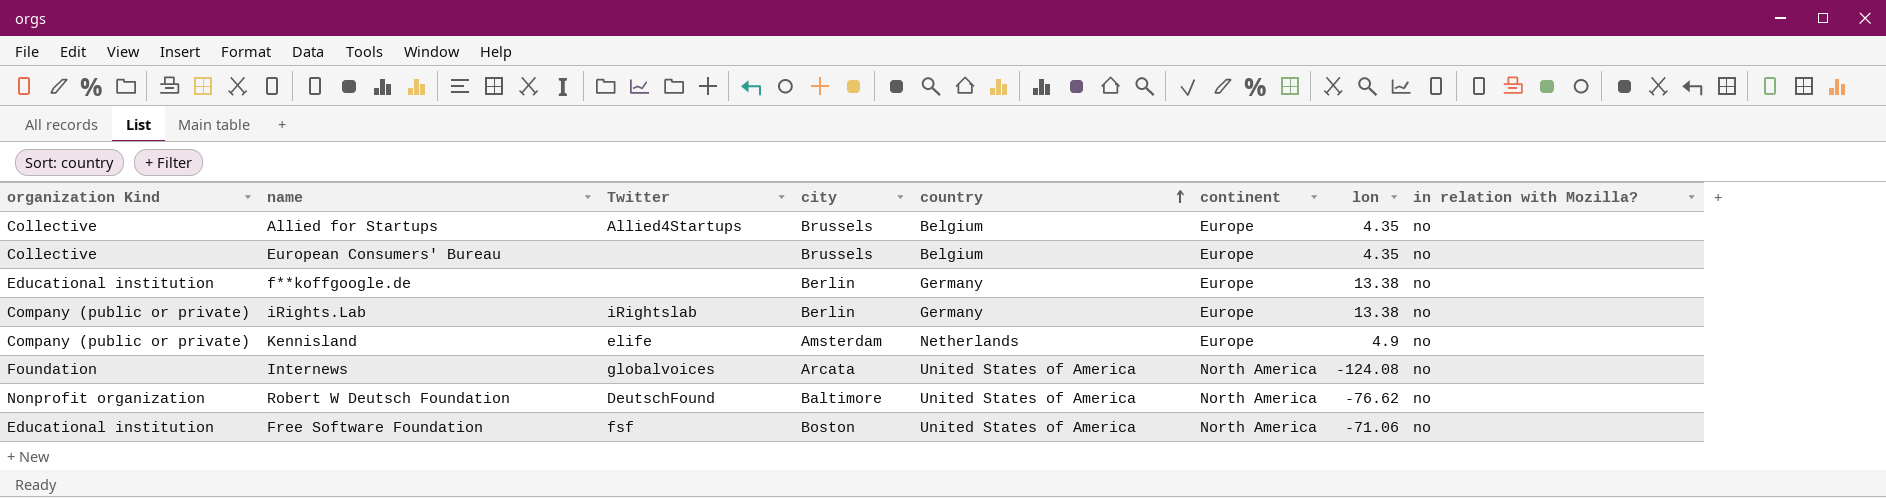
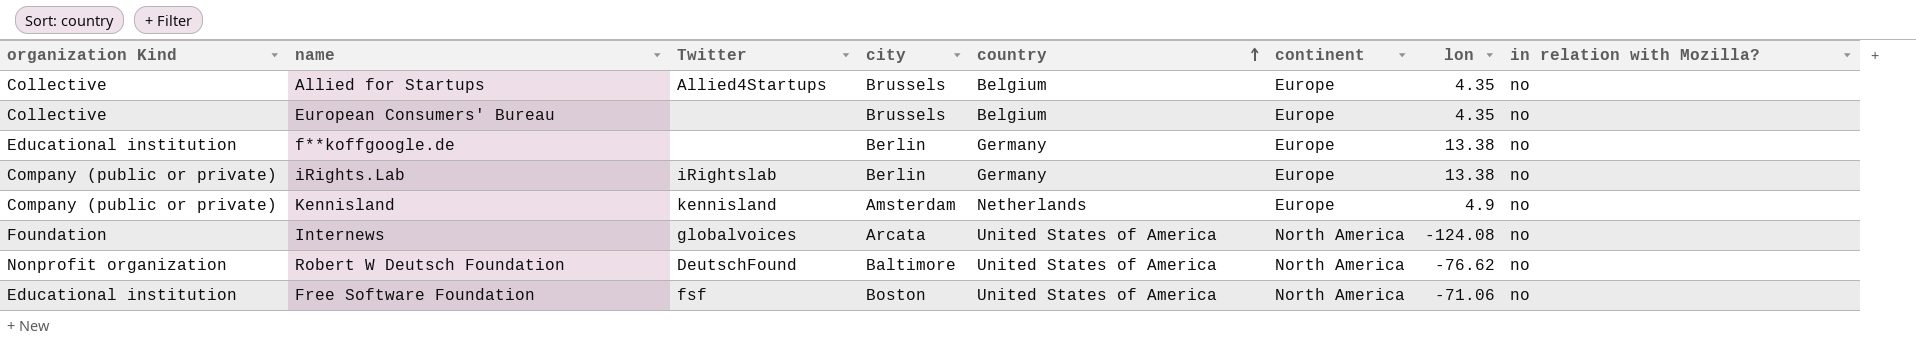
Kennisland | Twitter: elife -> kennisland

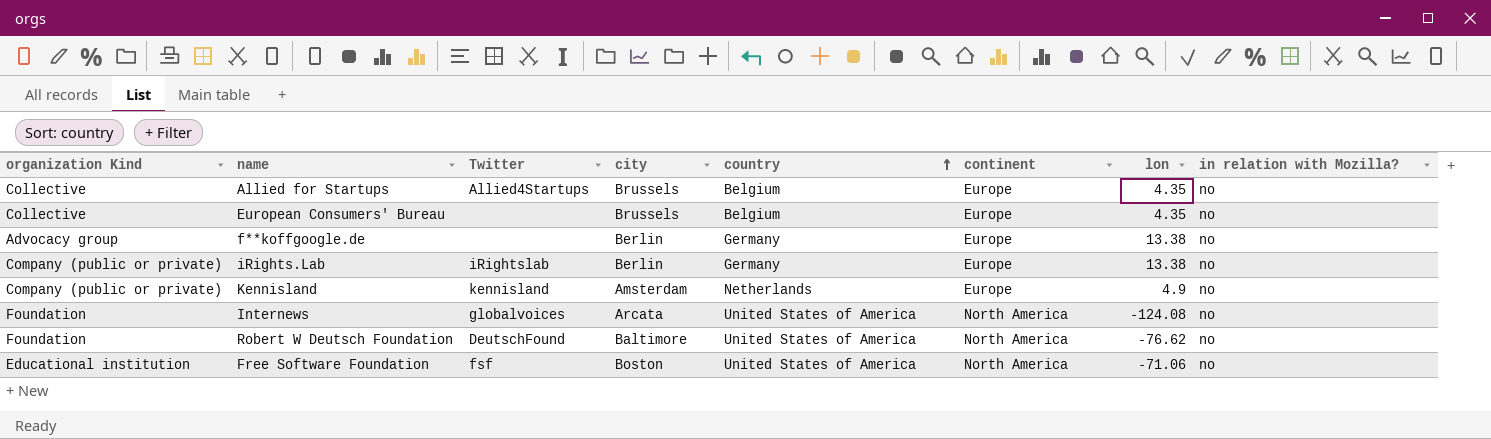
f**koffgoogle.de | organization Kind: Educational institution -> Advocacy group
Robert W Deutsch Foundation | organization Kind: Nonprofit organization -> Foundation

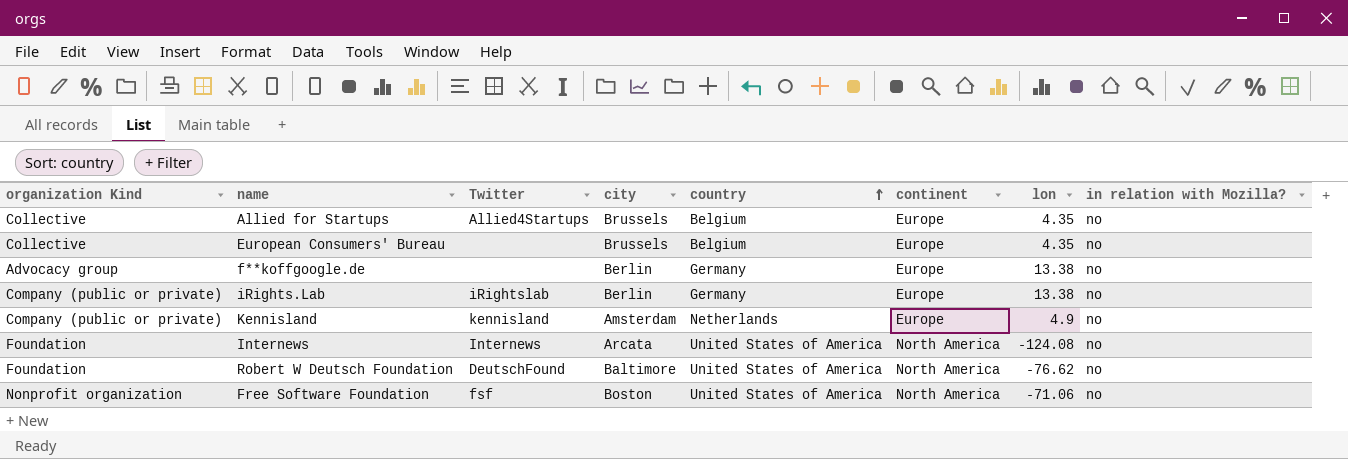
Internews | Twitter: globalvoices -> Internews
Free Software Foundation | organization Kind: Educational institution -> Nonprofit organization

